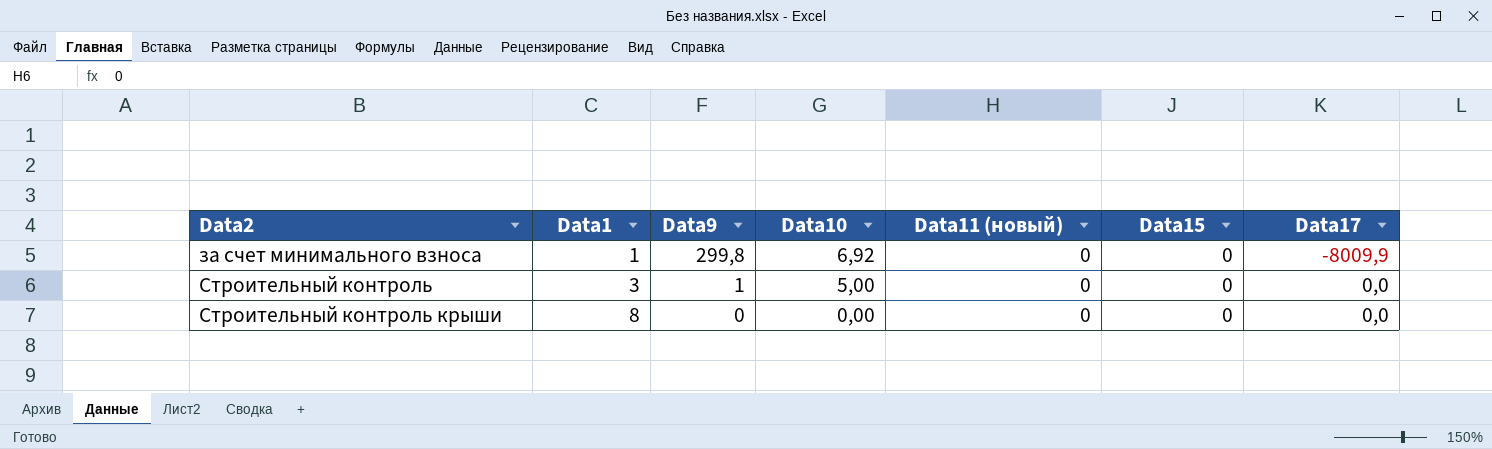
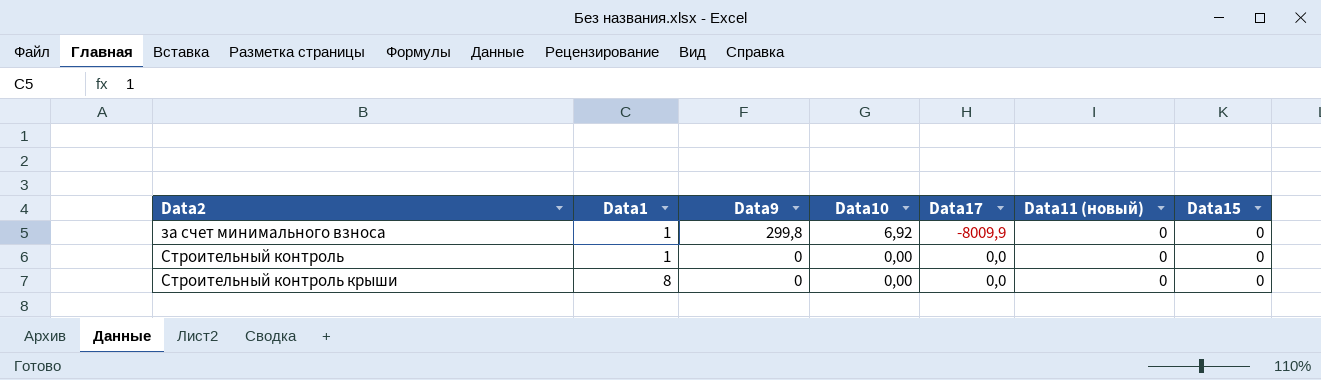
column Data17 | position: 7 -> 5
Строительный контроль | Data1: 3 -> 1
Строительный контроль | Data9: 1 -> 0
Строительный контроль | Data10: 5,00 -> 0,00

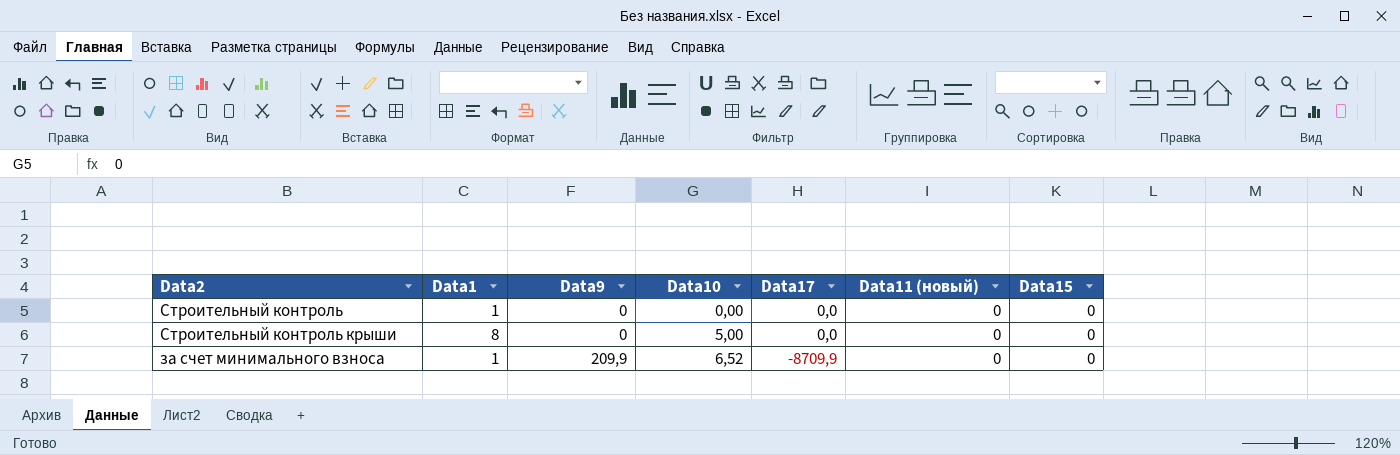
row order: Data2 ascending -> Data9 ascending
Строительный контроль крыши | Data10: 0,00 -> 5,00
за счет минимального взноса | Data9: 299,8 -> 209,9
за счет минимального взноса | Data10: 6,92 -> 6,52
за счет минимального взноса | Data17: -8009,9 -> -8709,9

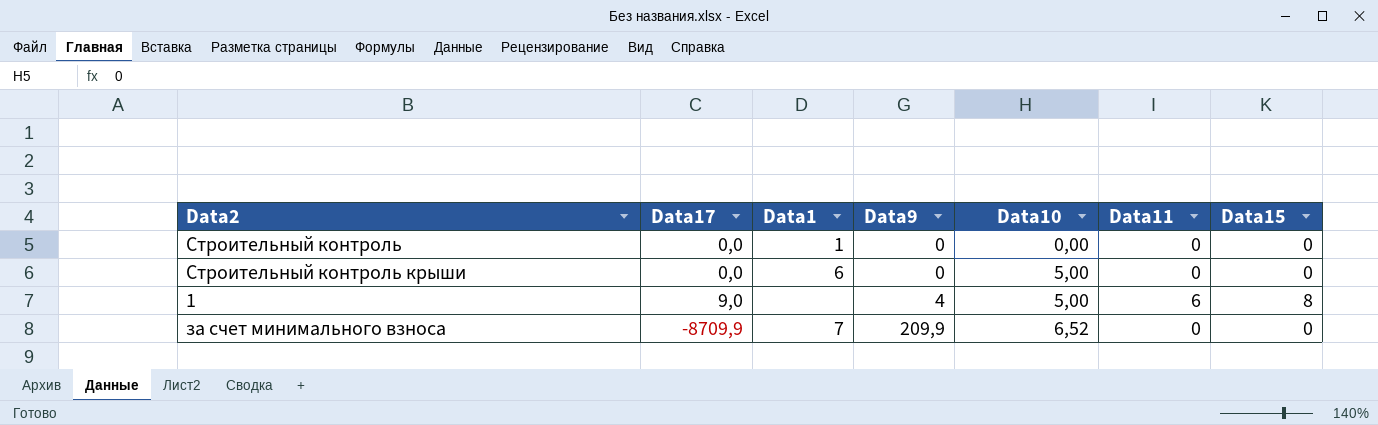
column Data17 | position: 5 -> 2
column name: Data11 (новый) -> Data11
Строительный контроль крыши | Data1: 8 -> 6
row 1: none -> 9,0 | none | 4 | 5,00 | 6 | 8
за счет минимального взноса | Data1: 1 -> 7

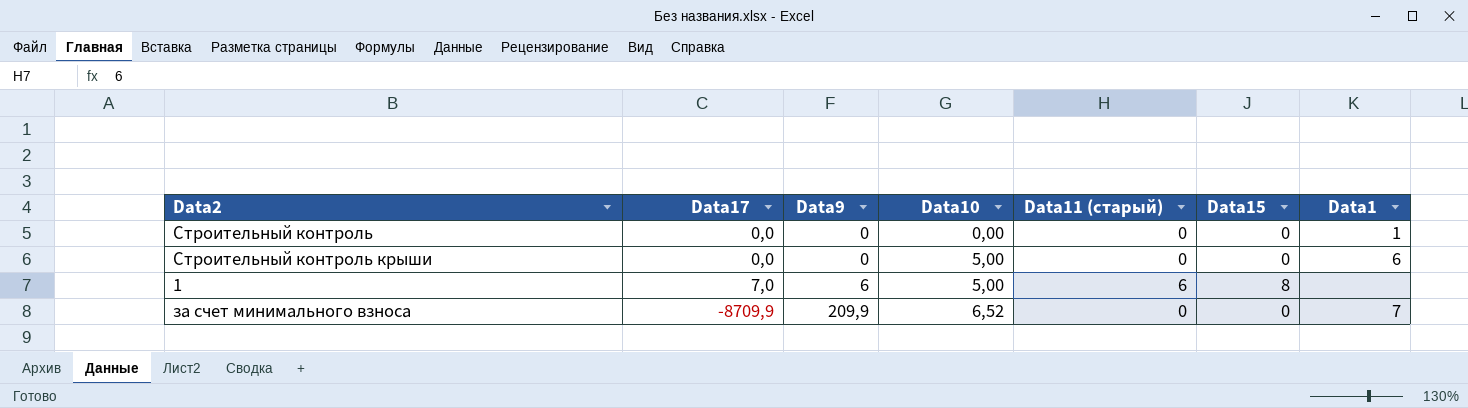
column name: Data11 -> Data11 (старый)
column Data1 | position: 3 -> 7
1 | Data17: 9,0 -> 7,0
1 | Data9: 4 -> 6

